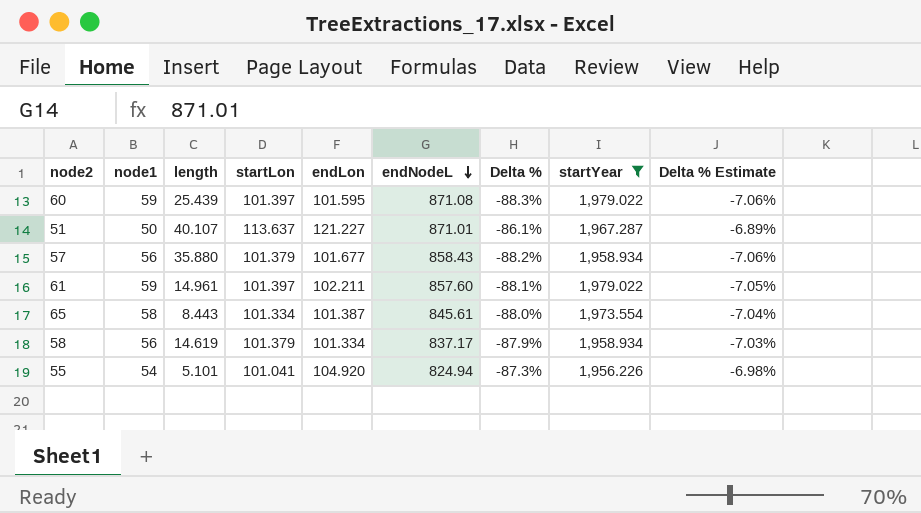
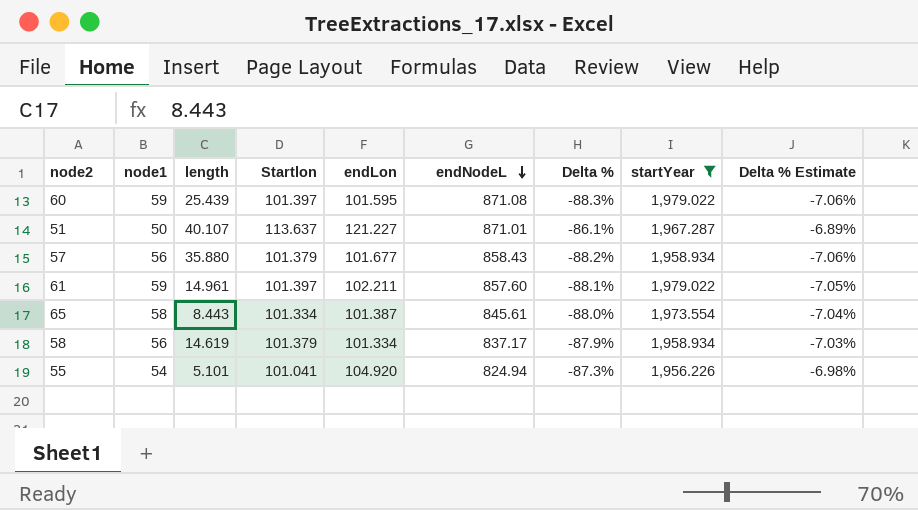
column name: startLon -> Startlon

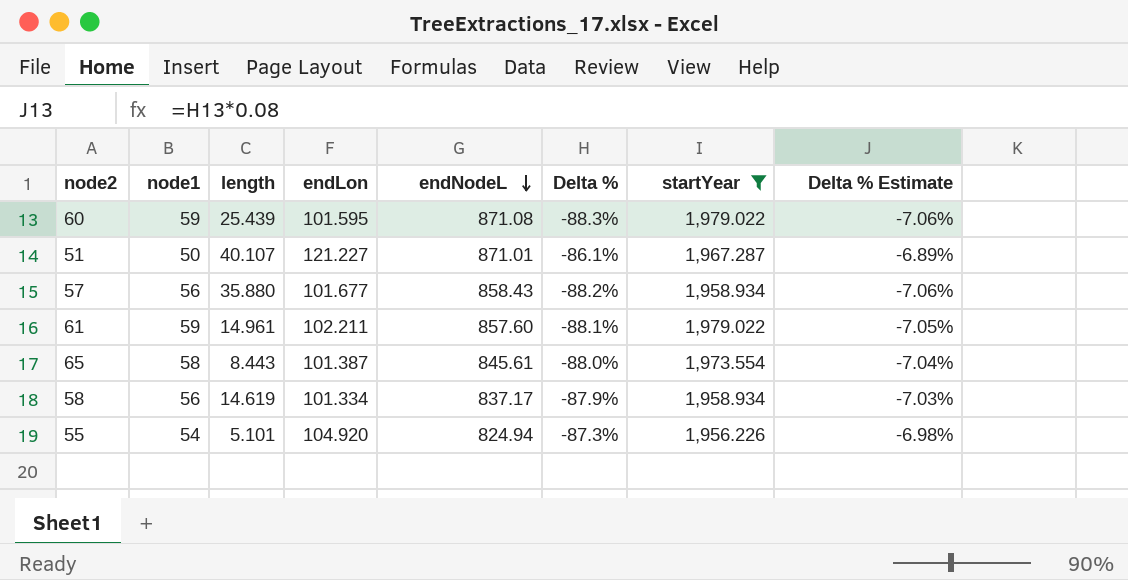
column Startlon | position: 4 -> none

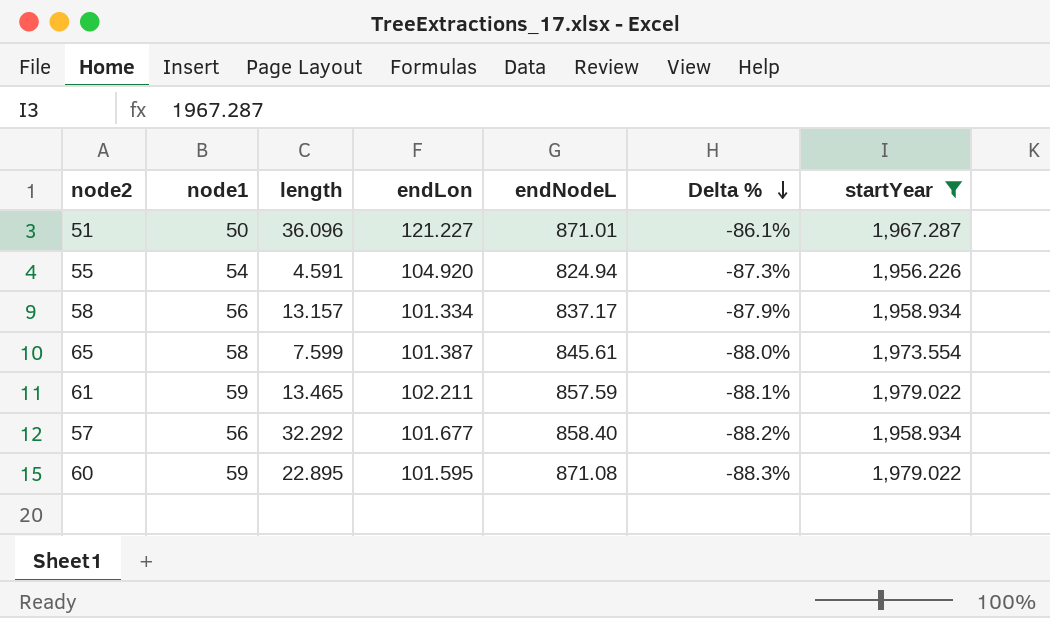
row order: endNodeL descending -> Delta % descending
column Delta % Estimate | formula: [Delta %] * 0.08 -> none
51 | length: 40.107 -> 36.096
55 | length: 5.101 -> 4.591
58 | length: 14.619 -> 13.157
65 | length: 8.443 -> 7.599
61 | length: 14.961 -> 13.465
61 | endNodeL: 857.60 -> 857.59
57 | length: 35.880 -> 32.292
57 | endNodeL: 858.43 -> 858.40
60 | length: 25.439 -> 22.895

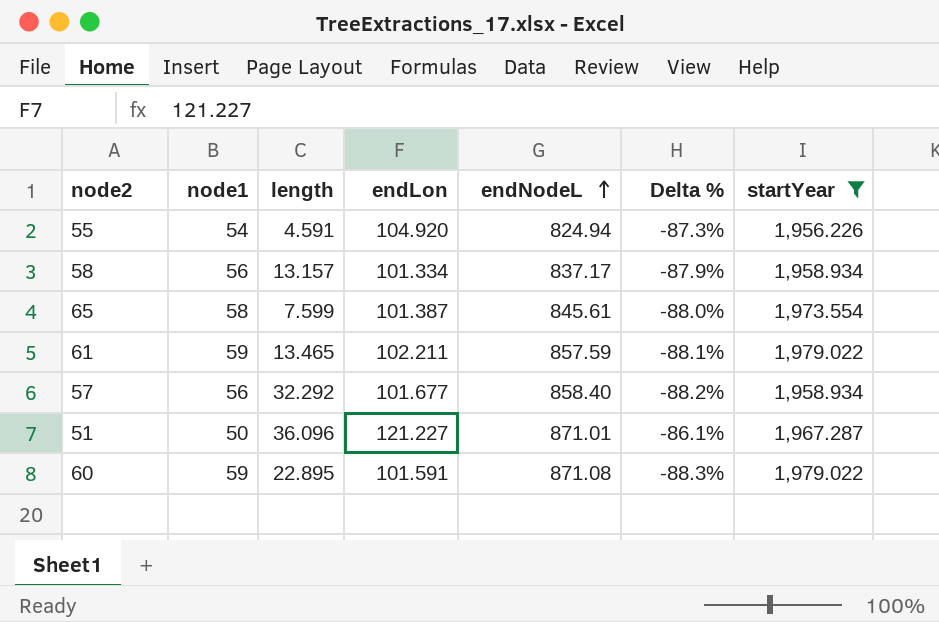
row order: Delta % descending -> endNodeL ascending
60 | endLon: 101.595 -> 101.591

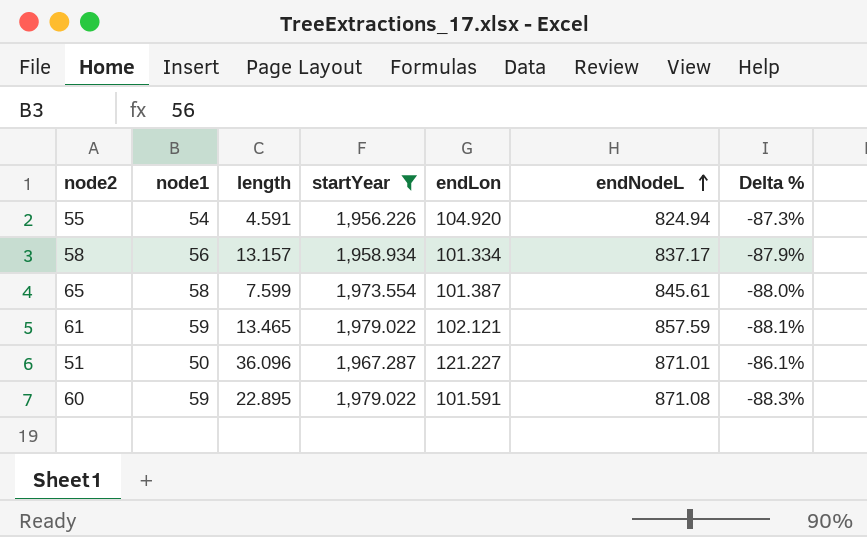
column startYear | position: 7 -> 4
row 57: 56 | 32.292 | 101.677 | 858.40 | -88.2% | 1,958.934 -> none
61 | endLon: 102.211 -> 102.121

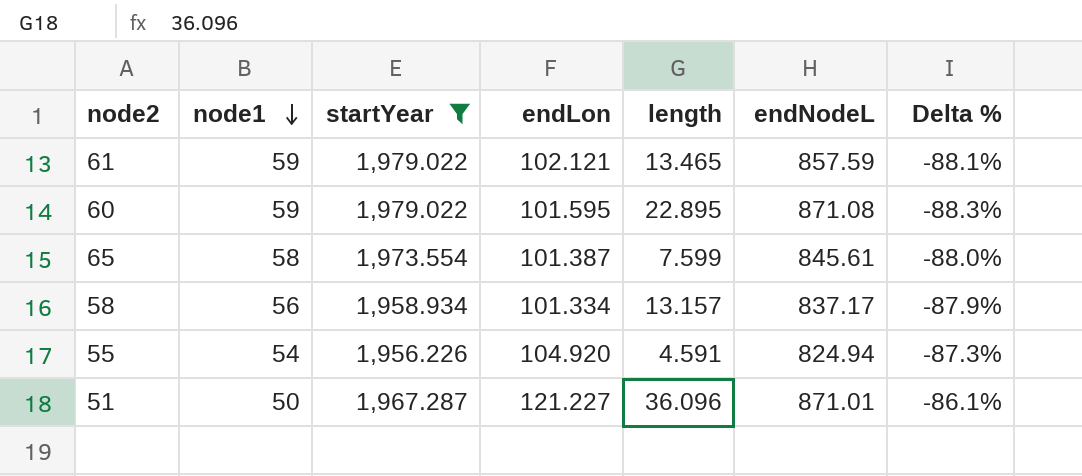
row order: endNodeL ascending -> node1 descending
column length | position: 3 -> 5
60 | endLon: 101.591 -> 101.595

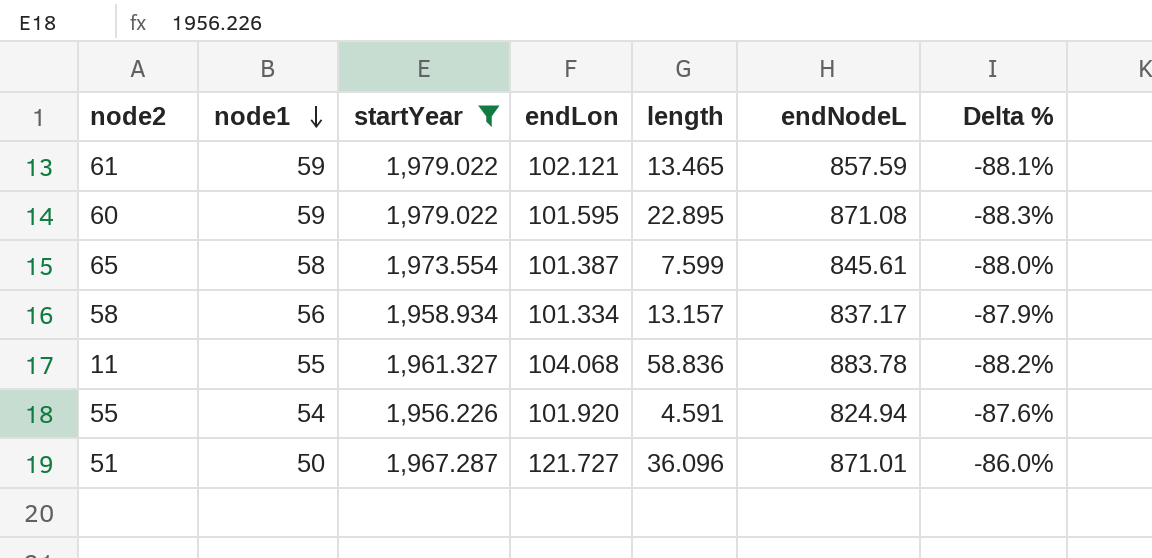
row 11: none -> 55 | 1,961.327 | 104.068 | 58.836 | 883.78 | -88.2%
55 | endLon: 104.920 -> 101.920
55 | Delta %: -87.3% -> -87.6%
51 | endLon: 121.227 -> 121.727
51 | Delta %: -86.1% -> -86.0%

